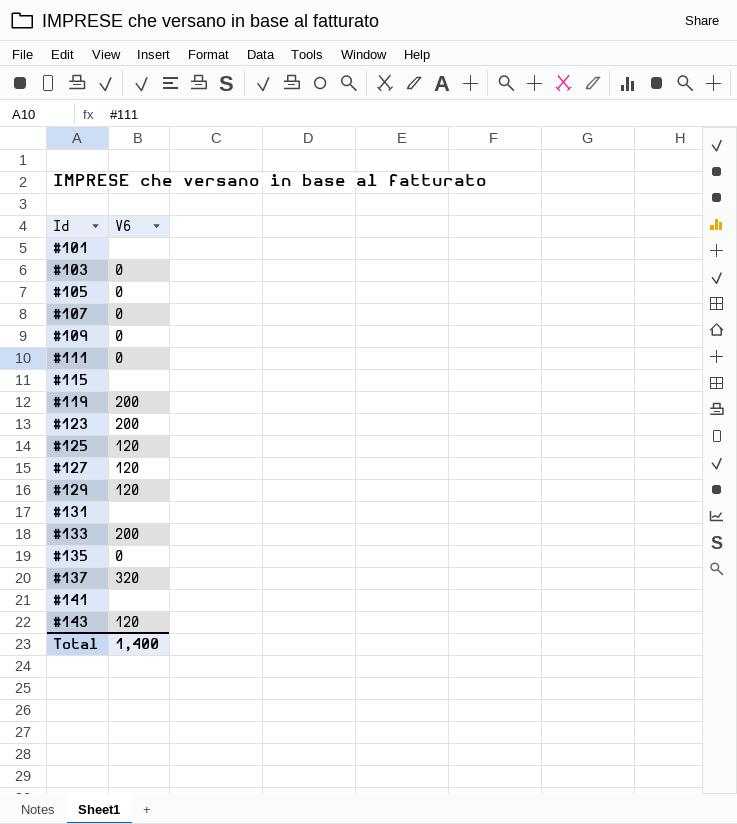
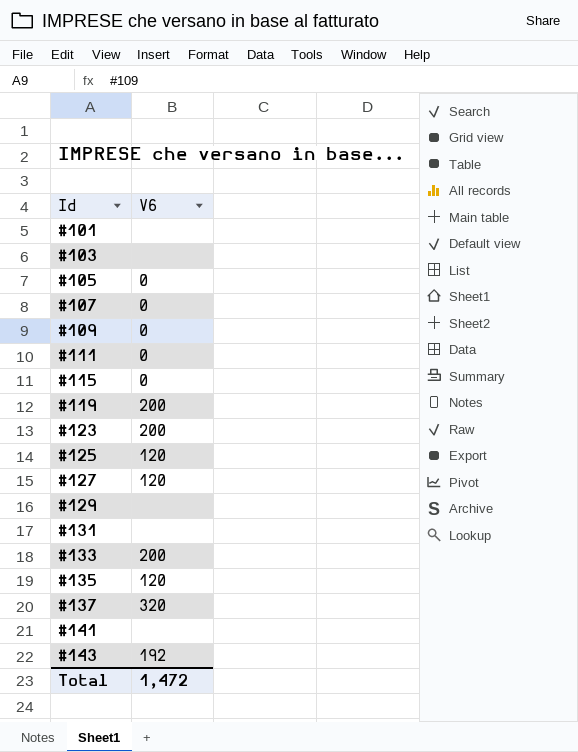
#103 | V6: 0 -> none
#115 | V6: none -> 0
#129 | V6: 120 -> none
#135 | V6: 0 -> 120
#143 | V6: 120 -> 192
Total | V6: 1,400 -> 1,472

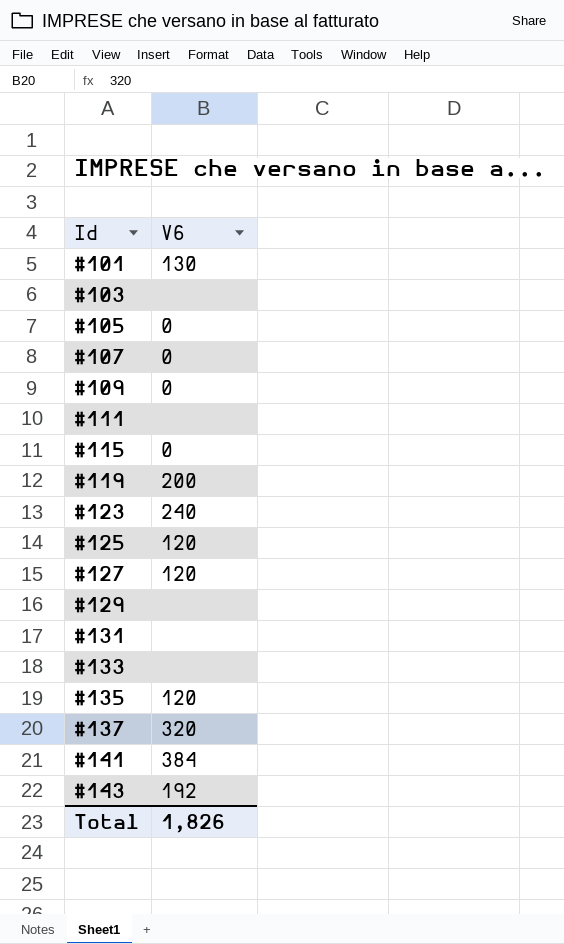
#101 | V6: none -> 130
#111 | V6: 0 -> none
#123 | V6: 200 -> 240
#133 | V6: 200 -> none
#141 | V6: none -> 384
Total | V6: 1,472 -> 1,826

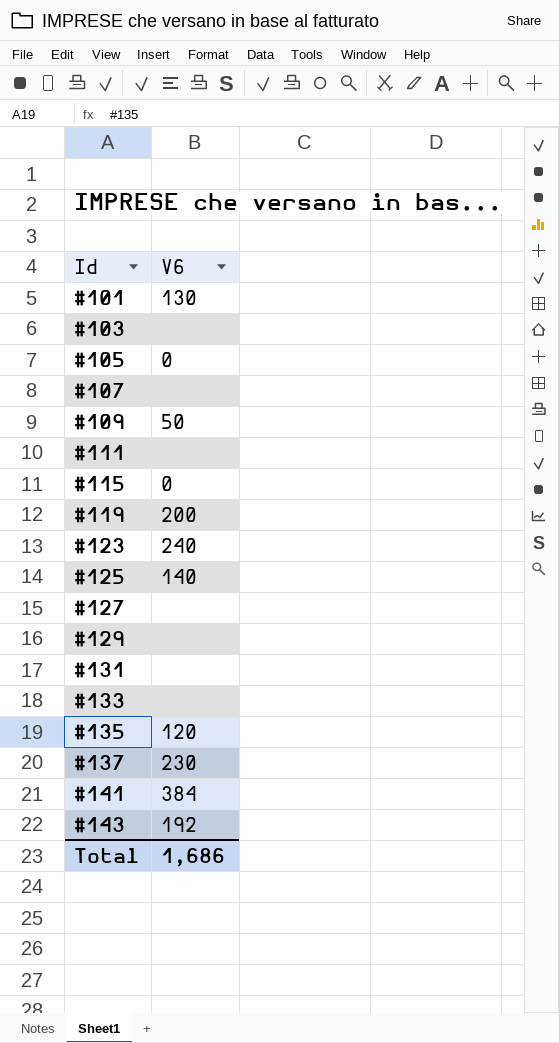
#107 | V6: 0 -> none
#109 | V6: 0 -> 50
#125 | V6: 120 -> 140
#127 | V6: 120 -> none
#137 | V6: 320 -> 230
Total | V6: 1,826 -> 1,686

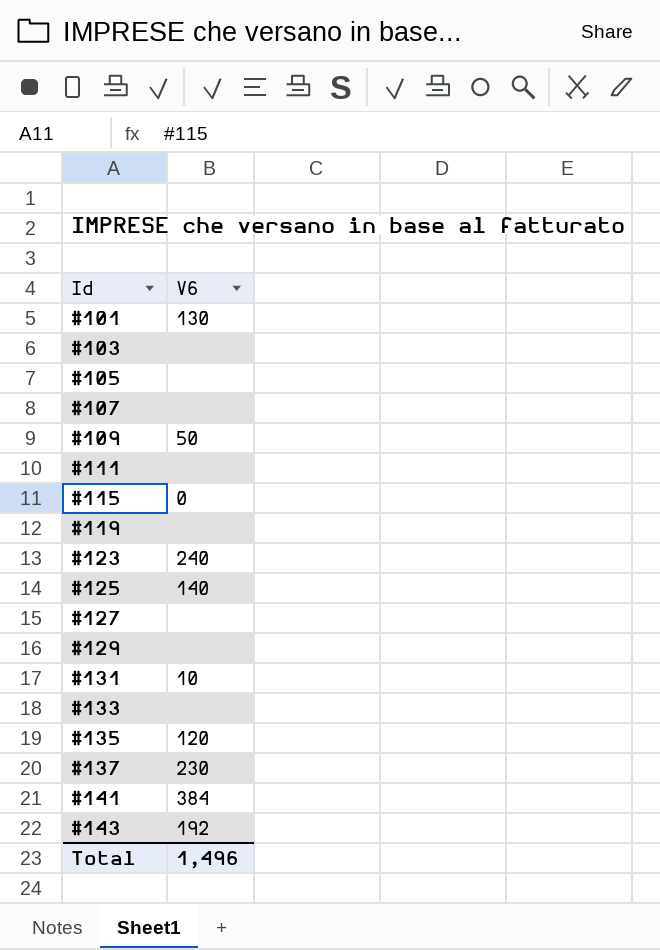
#105 | V6: 0 -> none
#119 | V6: 200 -> none
#131 | V6: none -> 10
Total | V6: 1,686 -> 1,496

